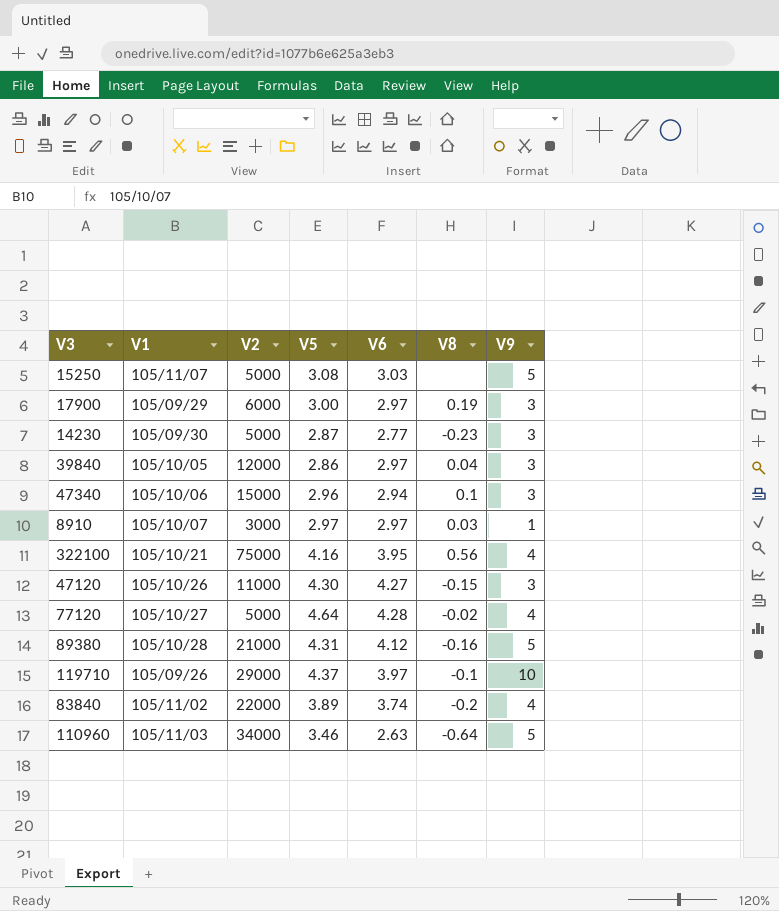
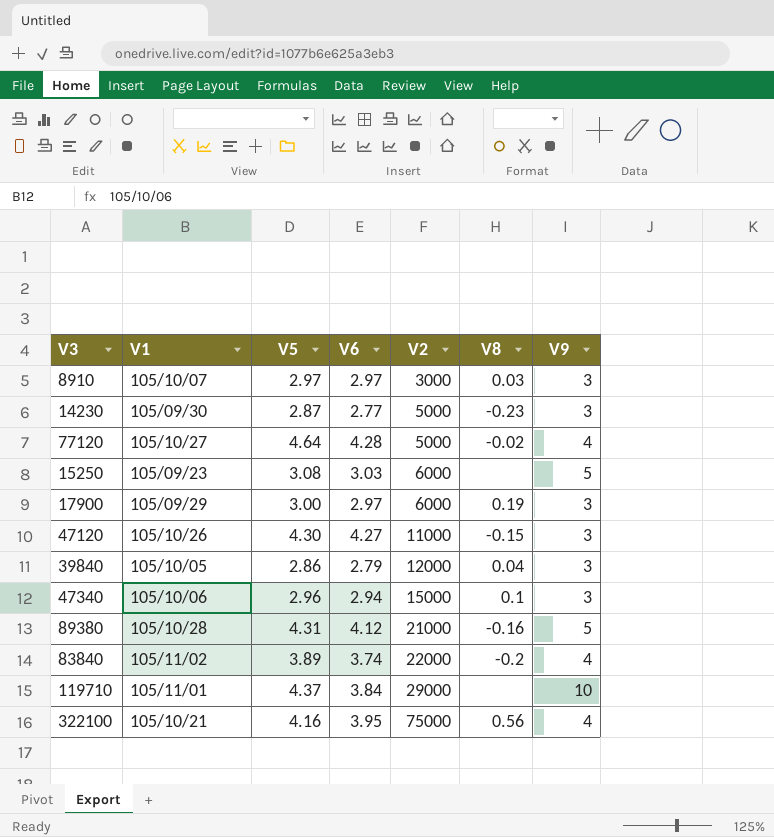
row order: none -> V2 ascending
column V2 | position: 3 -> 5
row 110960: 105/11/03 | 34000 | 3.46 | 2.63 | -0.64 | 5 -> none
8910 | V9: 1 -> 3
15250 | V1: 105/11/07 -> 105/09/23
15250 | V2: 5000 -> 6000
39840 | V6: 2.97 -> 2.79
119710 | V1: 105/09/26 -> 105/11/01
119710 | V6: 3.97 -> 3.84
119710 | V8: -0.1 -> none

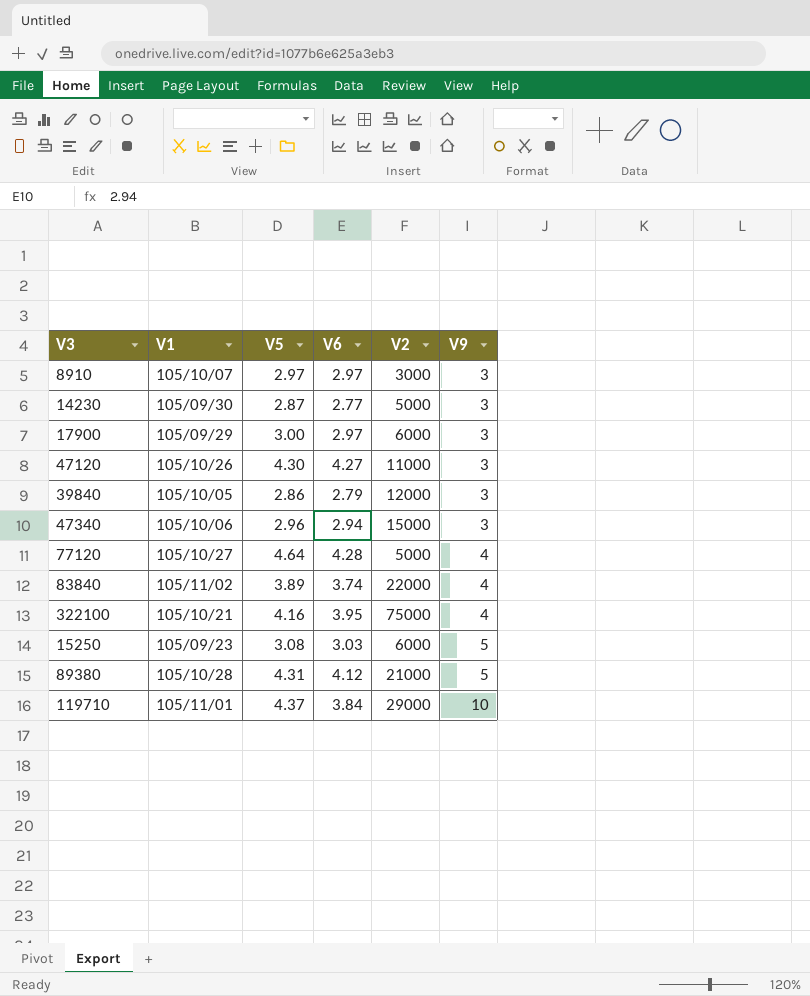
row order: V2 ascending -> V9 ascending
column V8 | position: 6 -> none

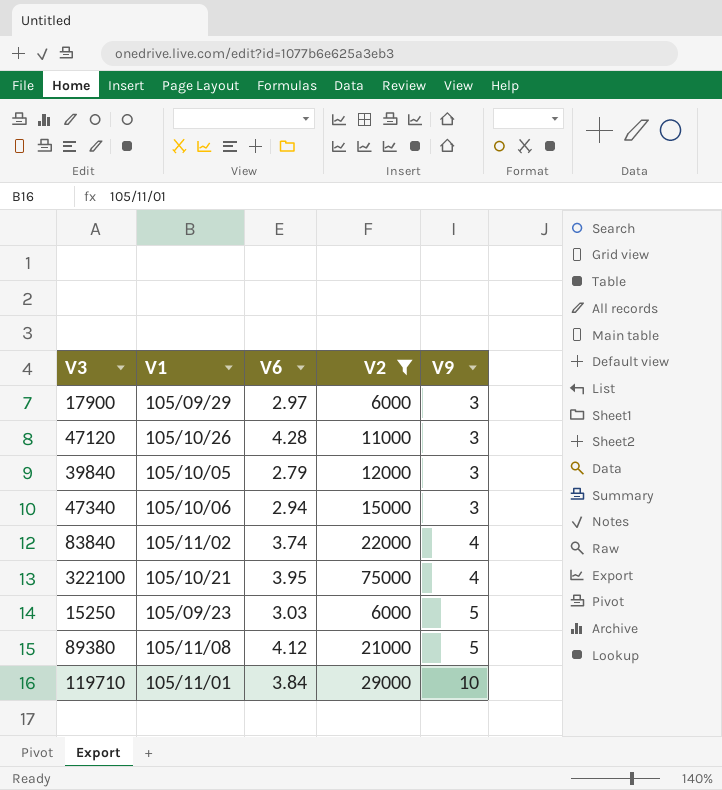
filter: none -> V2 >= 6000
column V5 | position: 3 -> none
47120 | V6: 4.27 -> 4.28
89380 | V1: 105/10/28 -> 105/11/08

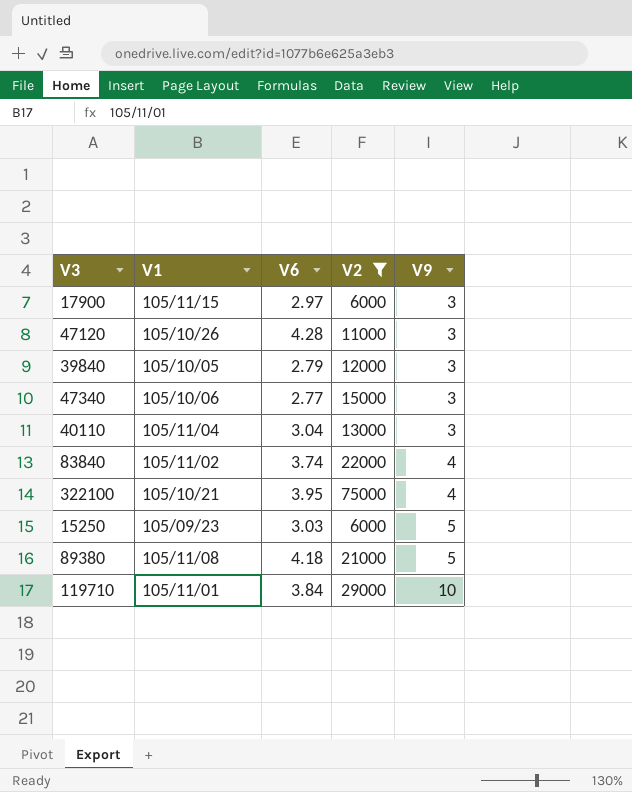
17900 | V1: 105/09/29 -> 105/11/15
47340 | V6: 2.94 -> 2.77
row 40110: none -> 105/11/04 | 3.04 | 13000 | 3
89380 | V6: 4.12 -> 4.18

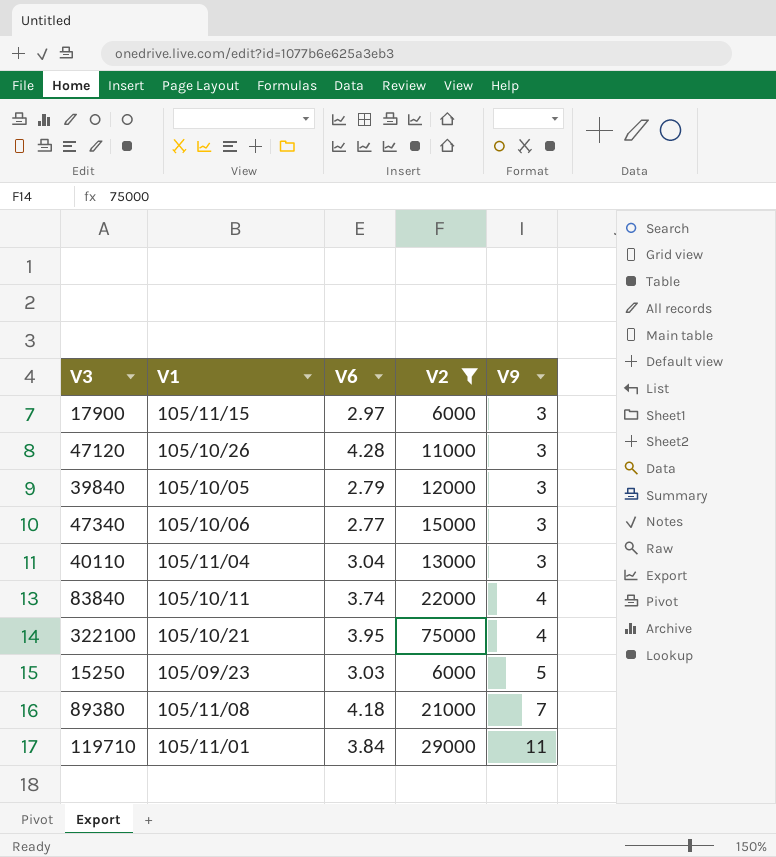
83840 | V1: 105/11/02 -> 105/10/11
89380 | V9: 5 -> 7
119710 | V9: 10 -> 11

